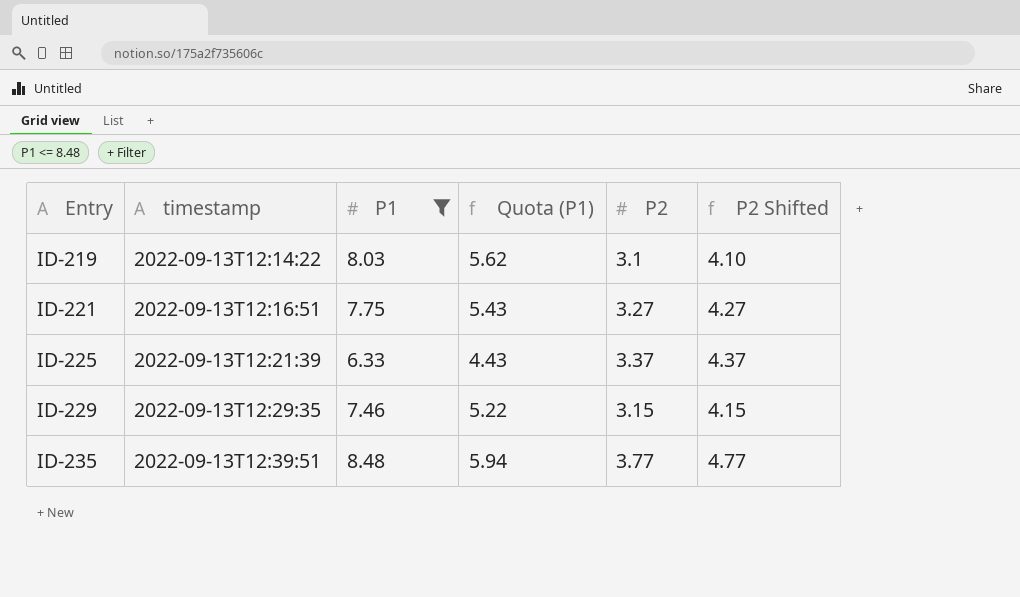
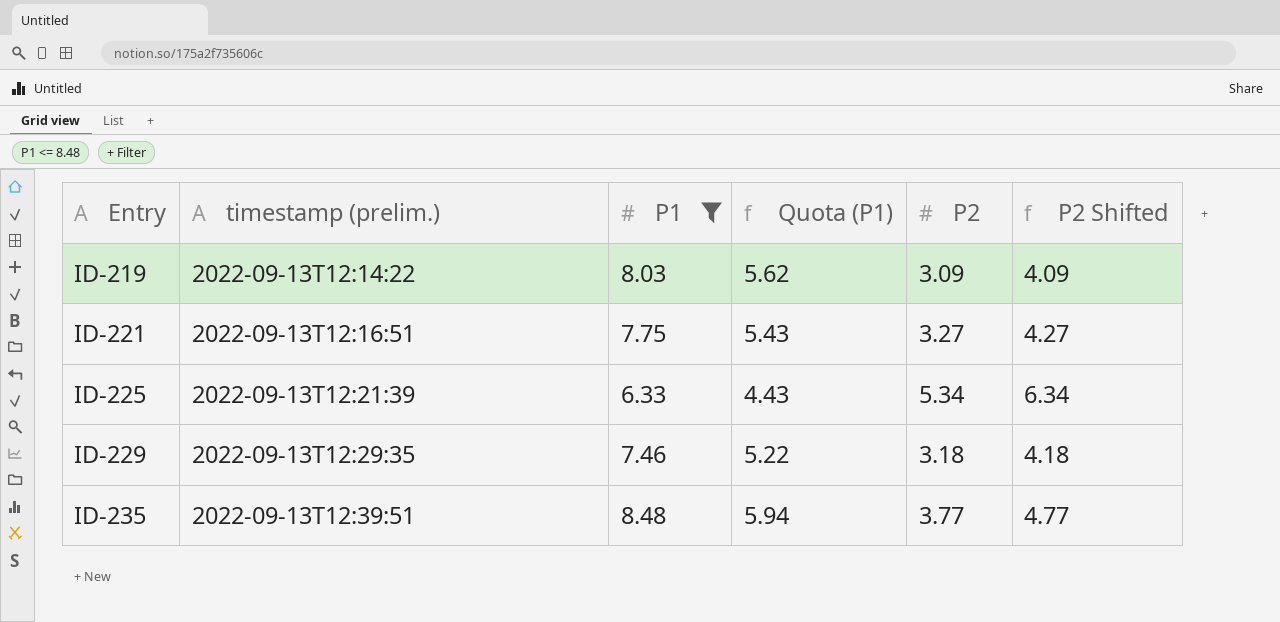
column name: timestamp -> timestamp (prelim.)
ID-219 | P2: 3.1 -> 3.09
ID-219 | P2 Shifted: 4.10 -> 4.09
ID-225 | P2: 3.37 -> 5.34
ID-225 | P2 Shifted: 4.37 -> 6.34
ID-229 | P2: 3.15 -> 3.18
ID-229 | P2 Shifted: 4.15 -> 4.18

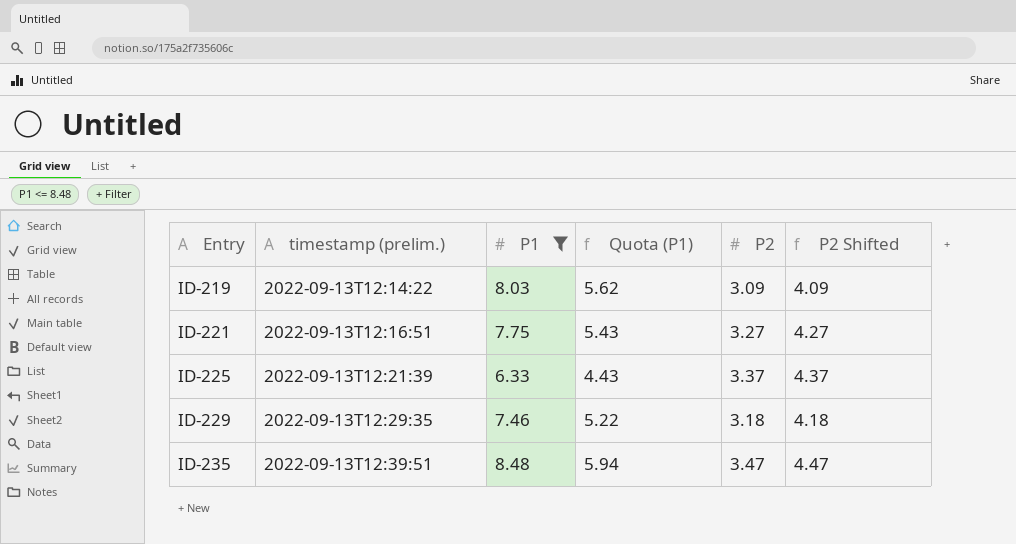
ID-225 | P2: 5.34 -> 3.37
ID-225 | P2 Shifted: 6.34 -> 4.37
ID-235 | P2: 3.77 -> 3.47
ID-235 | P2 Shifted: 4.77 -> 4.47

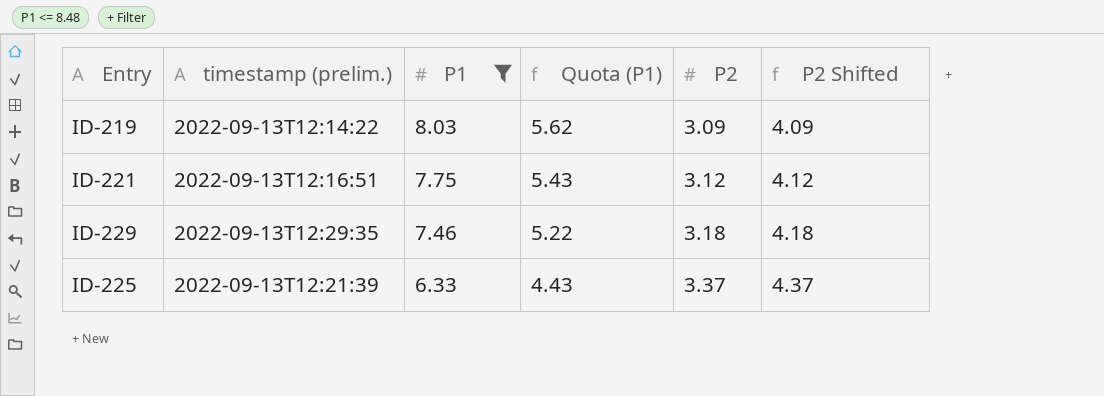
row order: Entry ascending -> P1 descending
row ID-235: 2022-09-13T12:39:51 | 8.48 | 5.94 | 3.47 | 4.47 -> none
ID-221 | P2: 3.27 -> 3.12
ID-221 | P2 Shifted: 4.27 -> 4.12

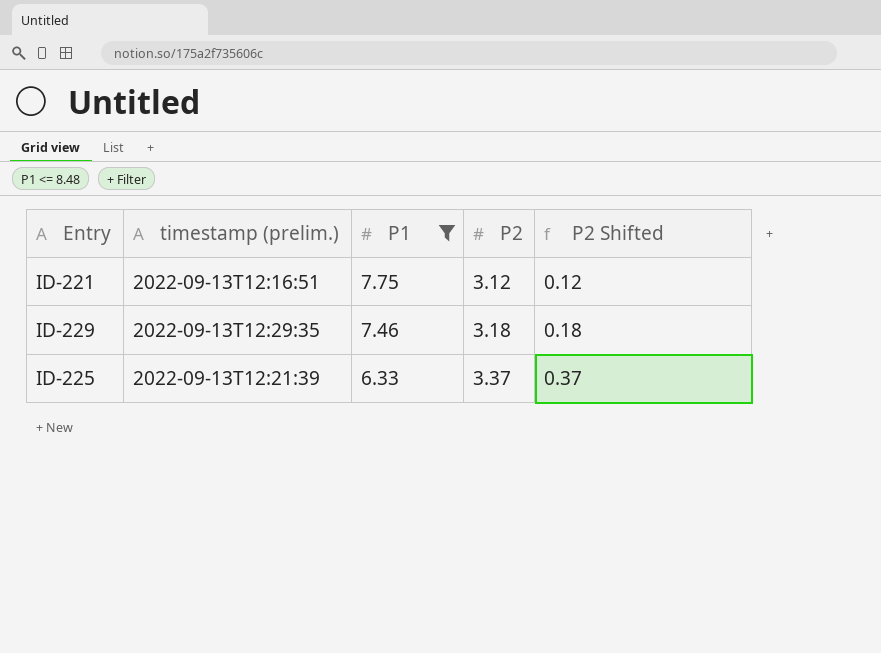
column Quota (P1) | formula: [P1] * 0.7 -> none
column P2 Shifted | formula: [P2] + 1 -> [P2] - 3
row ID-219: 2022-09-13T12:14:22 | 8.03 | 5.62 | 3.09 | 4.09 -> none

